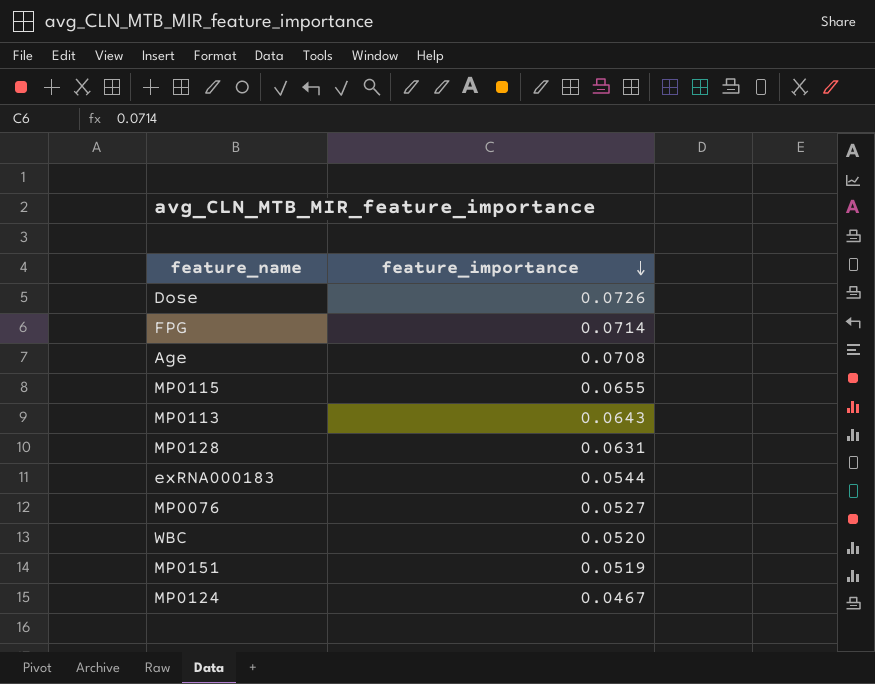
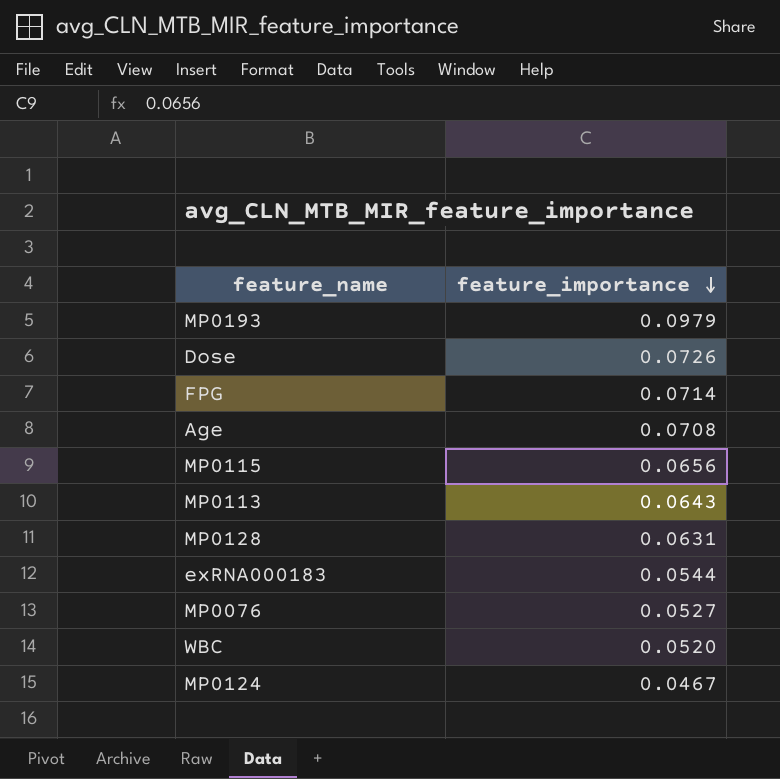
row MP0151: 0.0519 -> none
row MP0193: none -> 0.0979
MP0115 | feature_importance: 0.0655 -> 0.0656

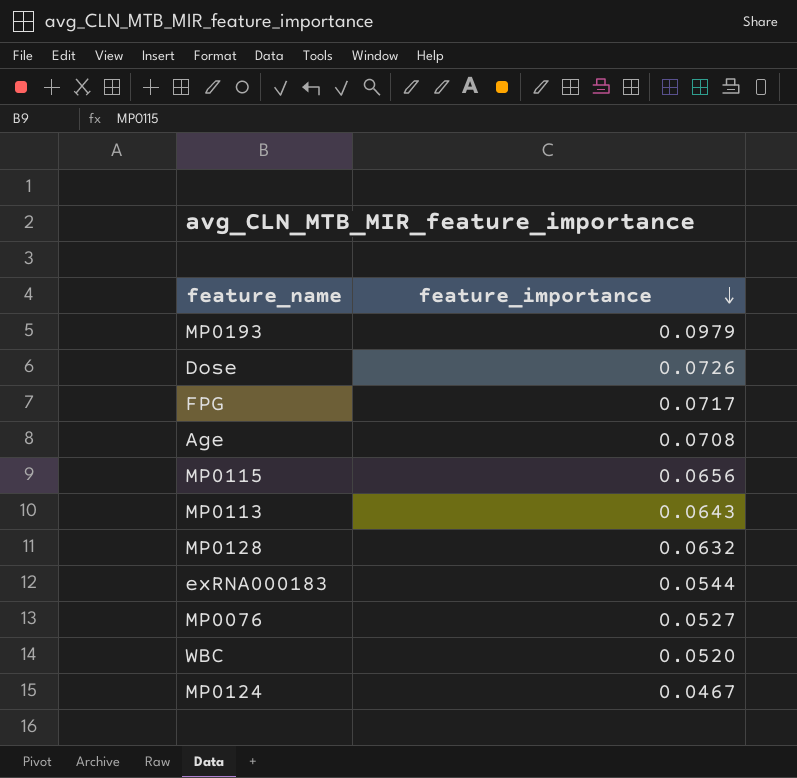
FPG | feature_importance: 0.0714 -> 0.0717
MP0128 | feature_importance: 0.0631 -> 0.0632

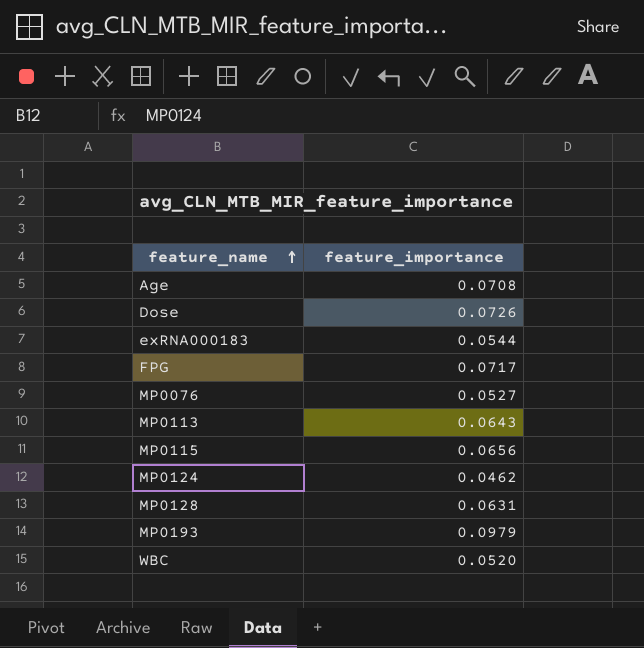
row order: feature_importance descending -> feature_name ascending
MP0124 | feature_importance: 0.0467 -> 0.0462
MP0128 | feature_importance: 0.0632 -> 0.0631

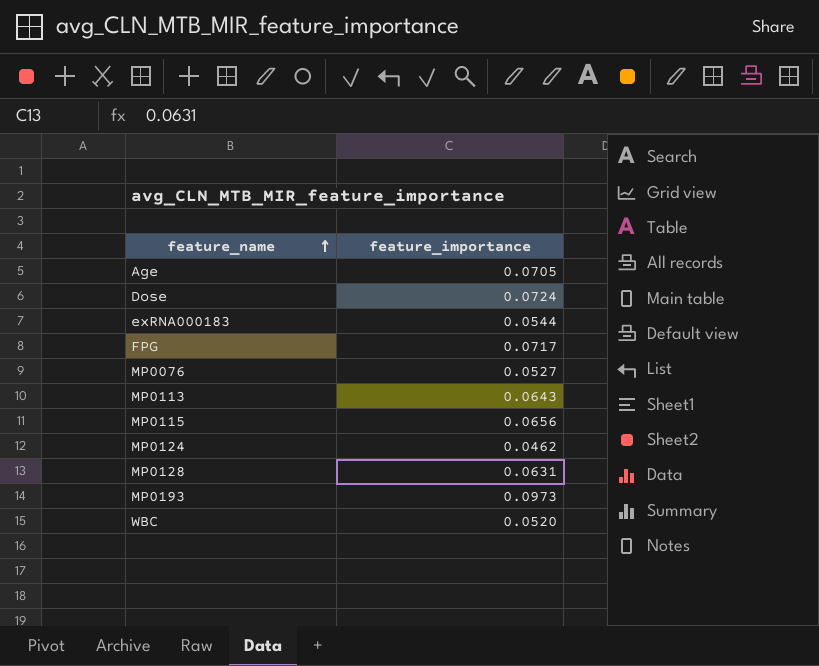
Age | feature_importance: 0.0708 -> 0.0705
Dose | feature_importance: 0.0726 -> 0.0724
MP0193 | feature_importance: 0.0979 -> 0.0973

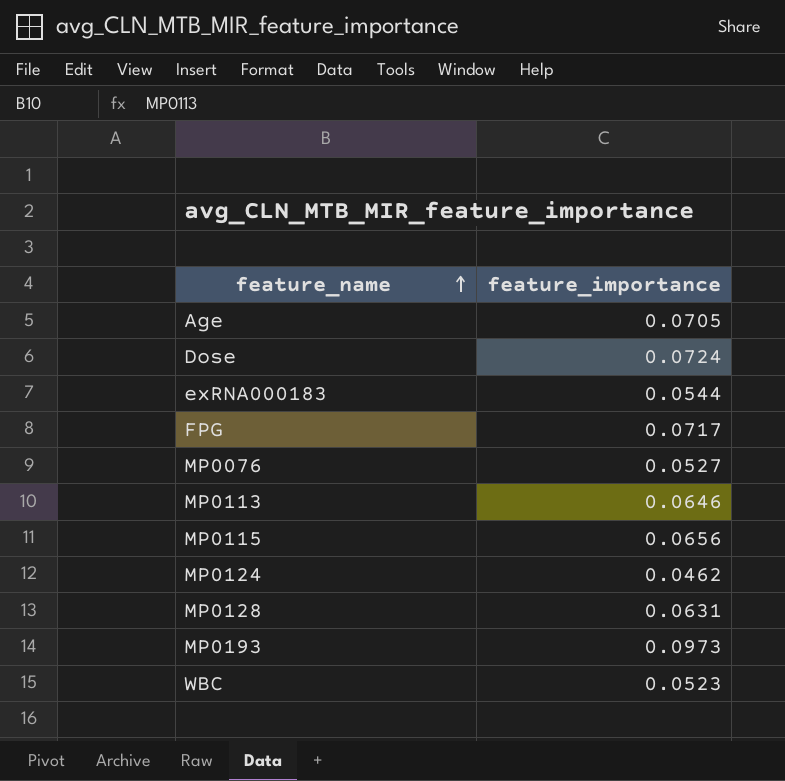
MP0113 | feature_importance: 0.0643 -> 0.0646
WBC | feature_importance: 0.0520 -> 0.0523

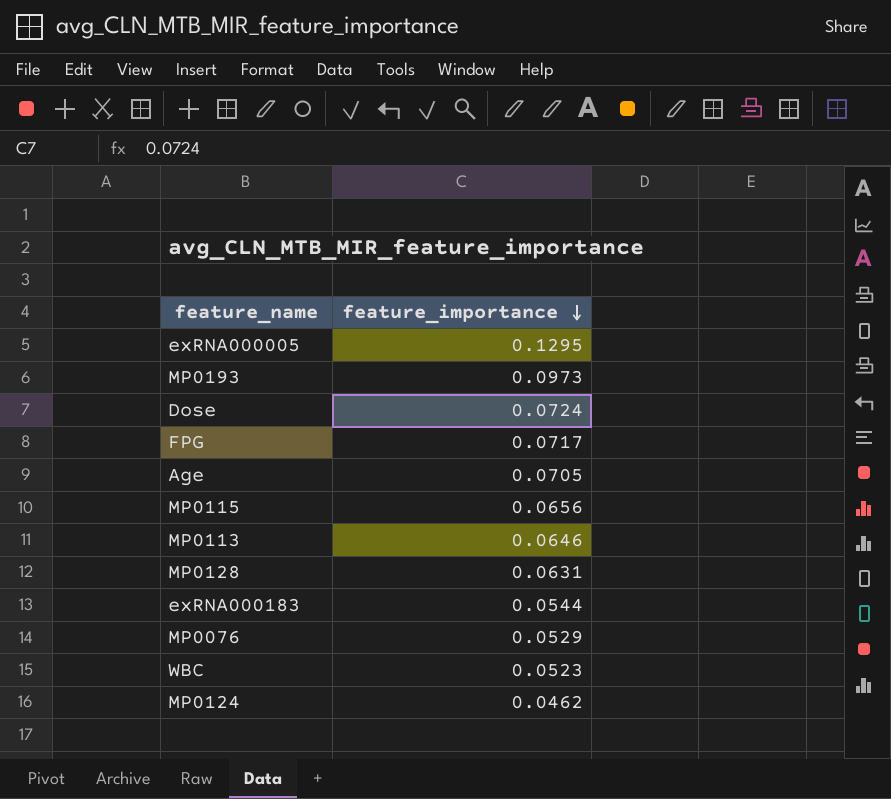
row order: feature_name ascending -> feature_importance descending
row exRNA000005: none -> 0.1295
MP0076 | feature_importance: 0.0527 -> 0.0529

